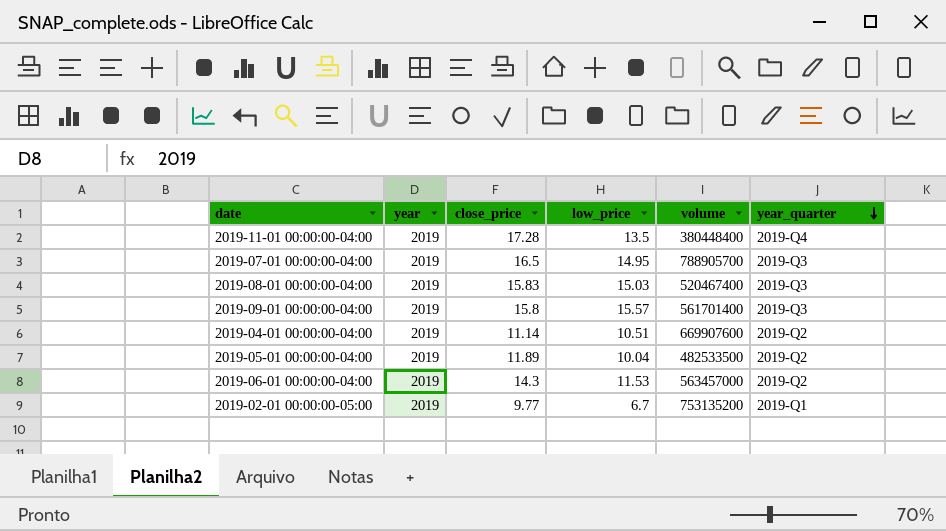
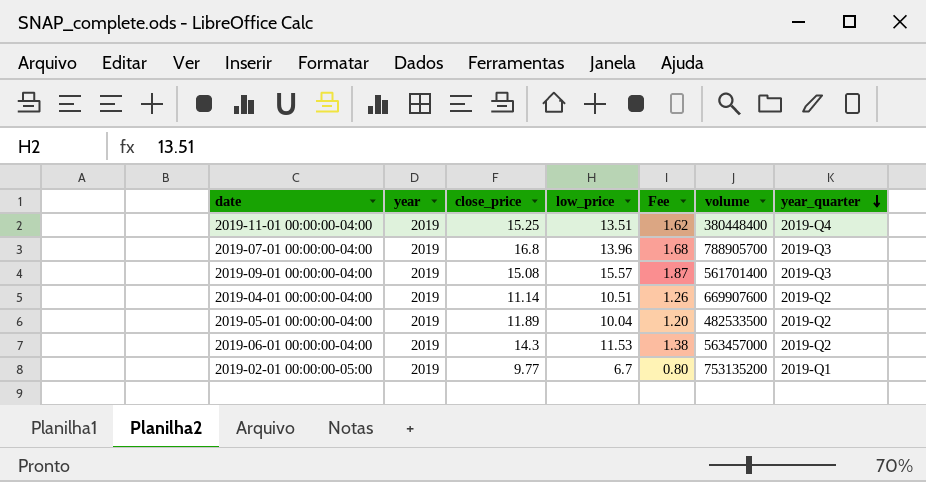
column Fee | formula: none -> [low_price] * 0.12
row 2019-08-01 00:00:00-04:00: 2019 | 15.83 | 15.03 | 520467400 | 2019-Q3 -> none
2019-11-01 00:00:00-04:00 | close_price: 17.28 -> 15.25
2019-11-01 00:00:00-04:00 | low_price: 13.5 -> 13.51
2019-07-01 00:00:00-04:00 | close_price: 16.5 -> 16.8
2019-07-01 00:00:00-04:00 | low_price: 14.95 -> 13.96
2019-09-01 00:00:00-04:00 | close_price: 15.8 -> 15.08

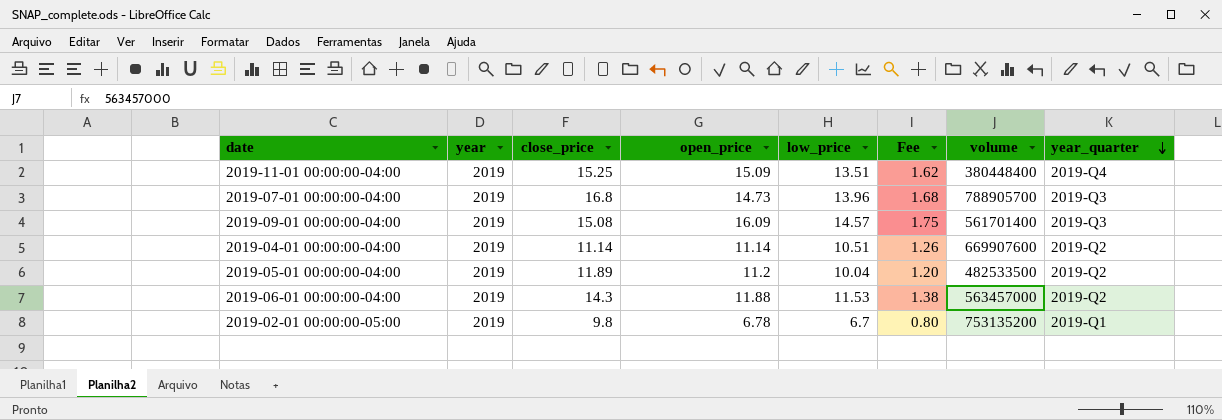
column open_price | position: none -> 4
2019-09-01 00:00:00-04:00 | low_price: 15.57 -> 14.57
2019-09-01 00:00:00-04:00 | Fee: 1.87 -> 1.75
2019-02-01 00:00:00-05:00 | close_price: 9.77 -> 9.8

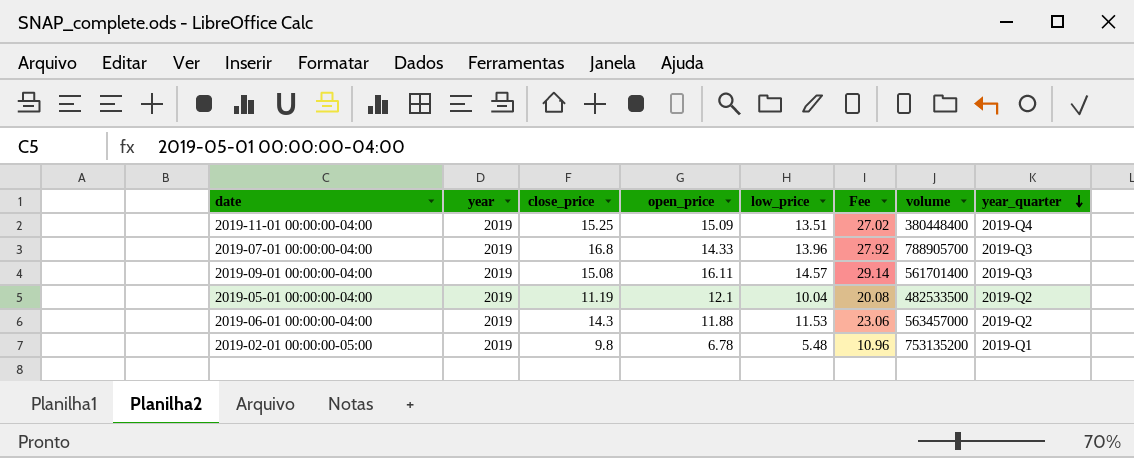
column Fee | formula: [low_price] * 0.12 -> [low_price] * 2
row 2019-04-01 00:00:00-04:00: 2019 | 11.14 | 11.14 | 10.51 | 1.26 | 669907600 | 2019-Q2 -> none
2019-07-01 00:00:00-04:00 | open_price: 14.73 -> 14.33
2019-09-01 00:00:00-04:00 | open_price: 16.09 -> 16.11
2019-05-01 00:00:00-04:00 | close_price: 11.89 -> 11.19
2019-05-01 00:00:00-04:00 | open_price: 11.2 -> 12.1
2019-02-01 00:00:00-05:00 | low_price: 6.7 -> 5.48

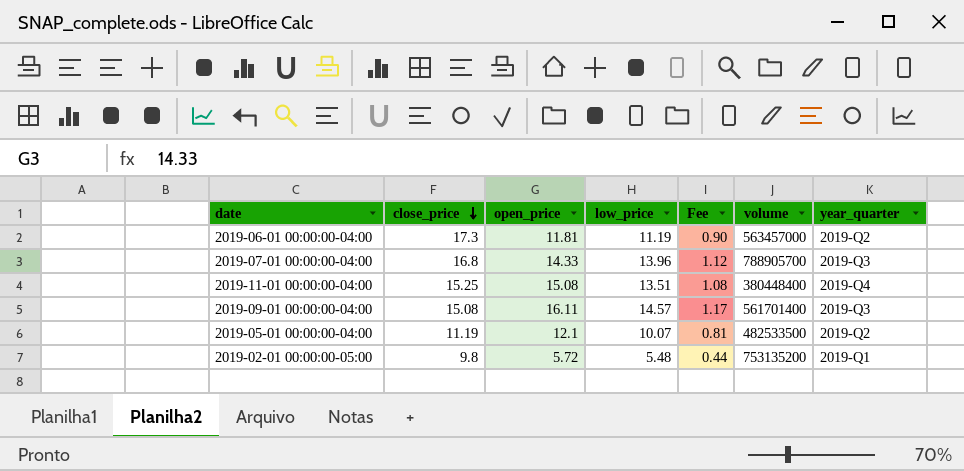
row order: year_quarter descending -> close_price descending
column year | position: 2 -> none
column Fee | formula: [low_price] * 2 -> [low_price] * 0.08
2019-06-01 00:00:00-04:00 | close_price: 14.3 -> 17.3
2019-06-01 00:00:00-04:00 | open_price: 11.88 -> 11.81
2019-06-01 00:00:00-04:00 | low_price: 11.53 -> 11.19
2019-11-01 00:00:00-04:00 | open_price: 15.09 -> 15.08
2019-05-01 00:00:00-04:00 | low_price: 10.04 -> 10.07
2019-02-01 00:00:00-05:00 | open_price: 6.78 -> 5.72

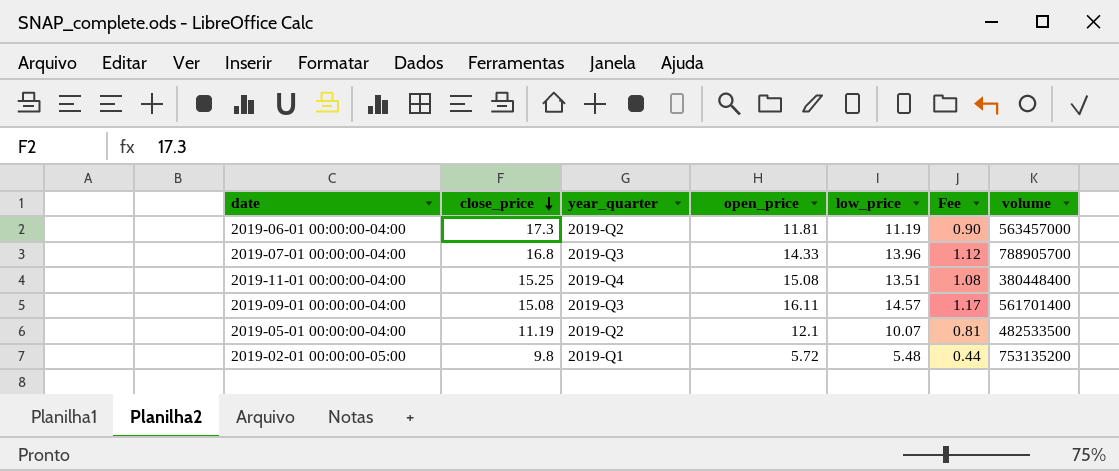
column year_quarter | position: 7 -> 3

